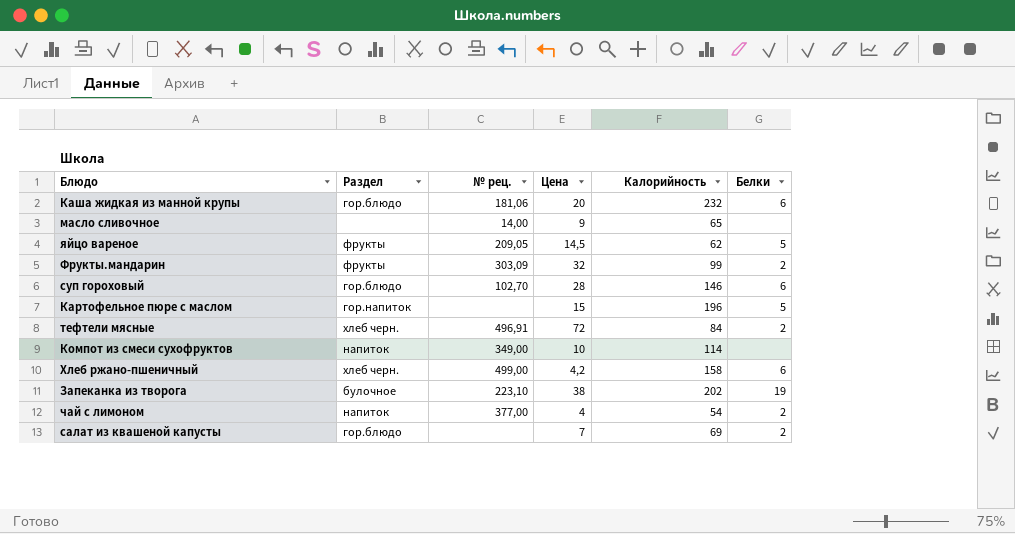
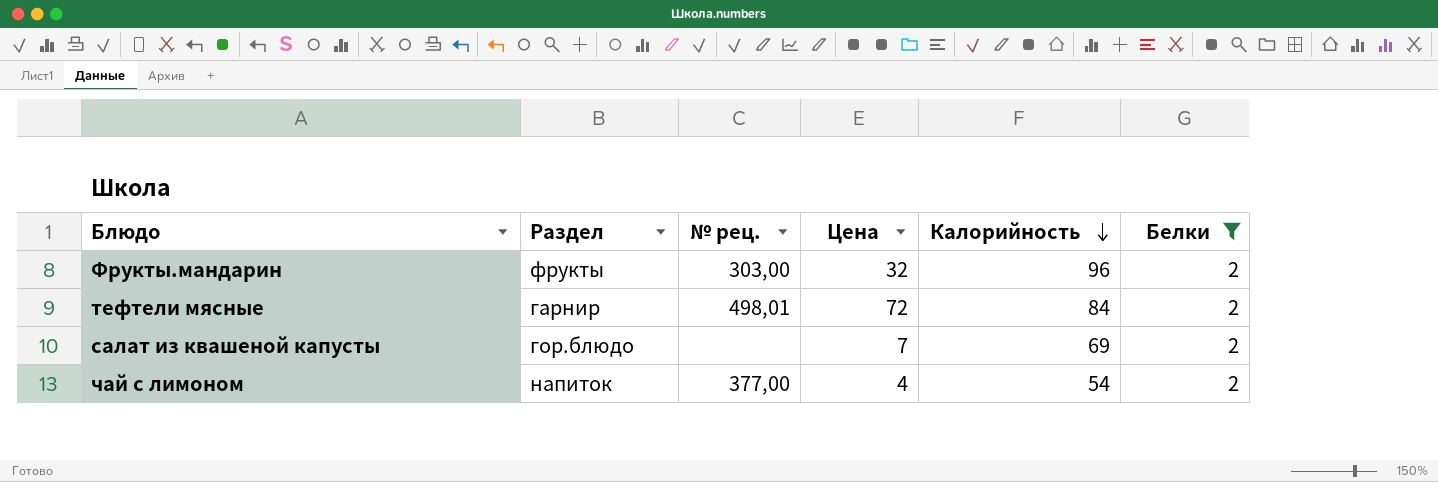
filter: none -> Белки = 2
row order: none -> Калорийность descending
Фрукты.мандарин | № рец.: 303,09 -> 303,00
Фрукты.мандарин | Калорийность: 99 -> 96
тефтели мясные | Раздел: хлеб черн. -> гарнир
тефтели мясные | № рец.: 496,91 -> 498,01

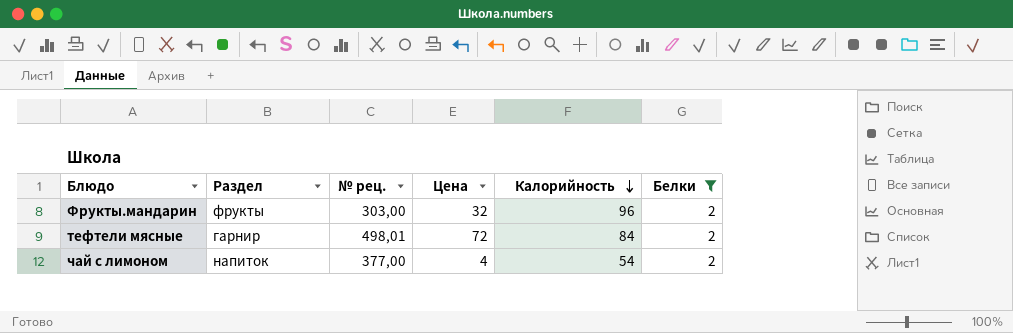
row салат из квашеной капусты: гор.блюдо | none | 7 | 69 | 2 -> none

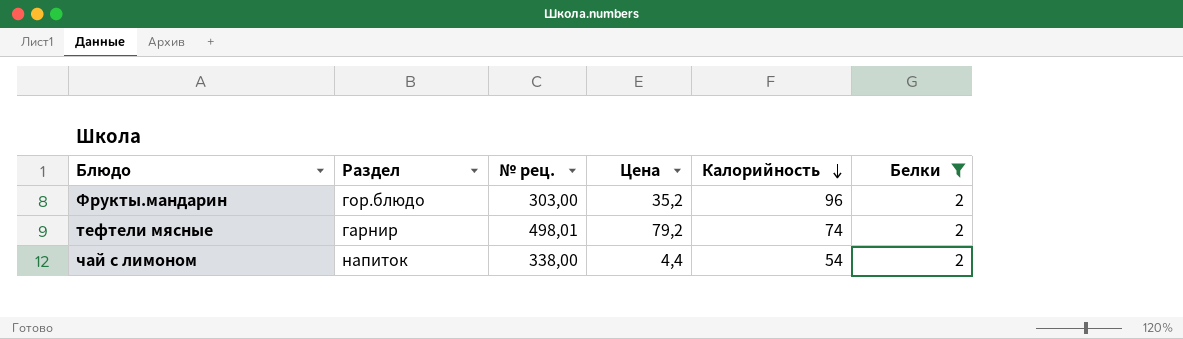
Фрукты.мандарин | Раздел: фрукты -> гор.блюдо
Фрукты.мандарин | Цена: 32 -> 35,2
тефтели мясные | Цена: 72 -> 79,2
тефтели мясные | Калорийность: 84 -> 74
чай с лимоном | № рец.: 377,00 -> 338,00
чай с лимоном | Цена: 4 -> 4,4

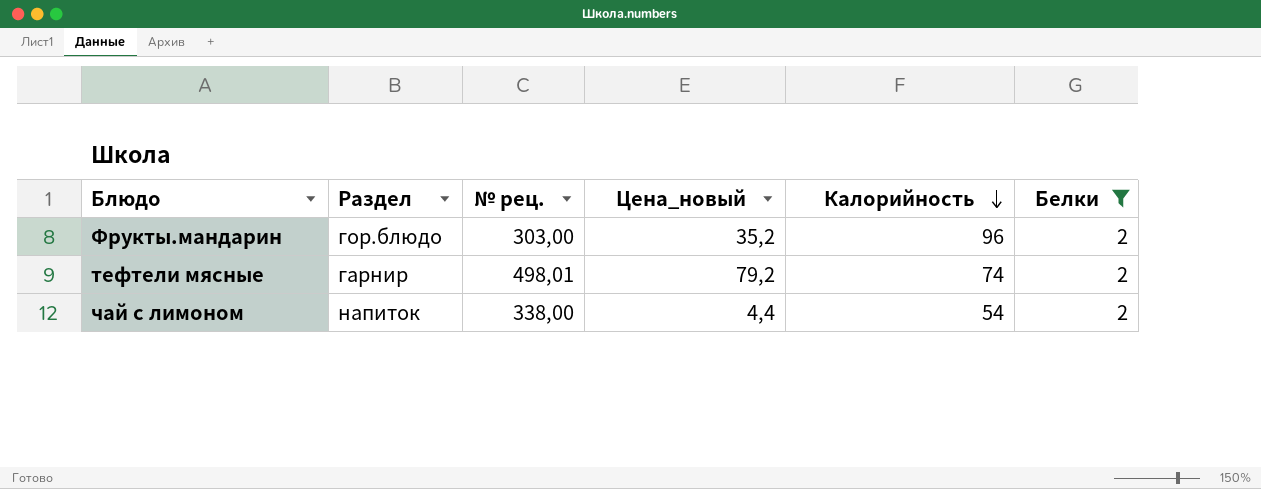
column name: Цена -> Цена_новый

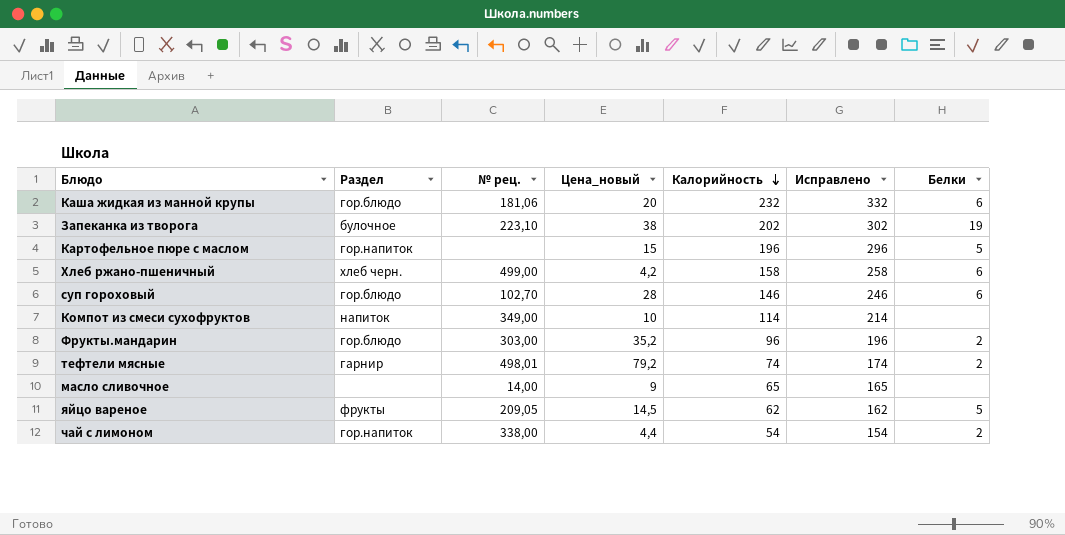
filter: Белки = 2 -> none
column Исправлено | formula: none -> [Калорийность] + 100
чай с лимоном | Раздел: напиток -> гор.напиток

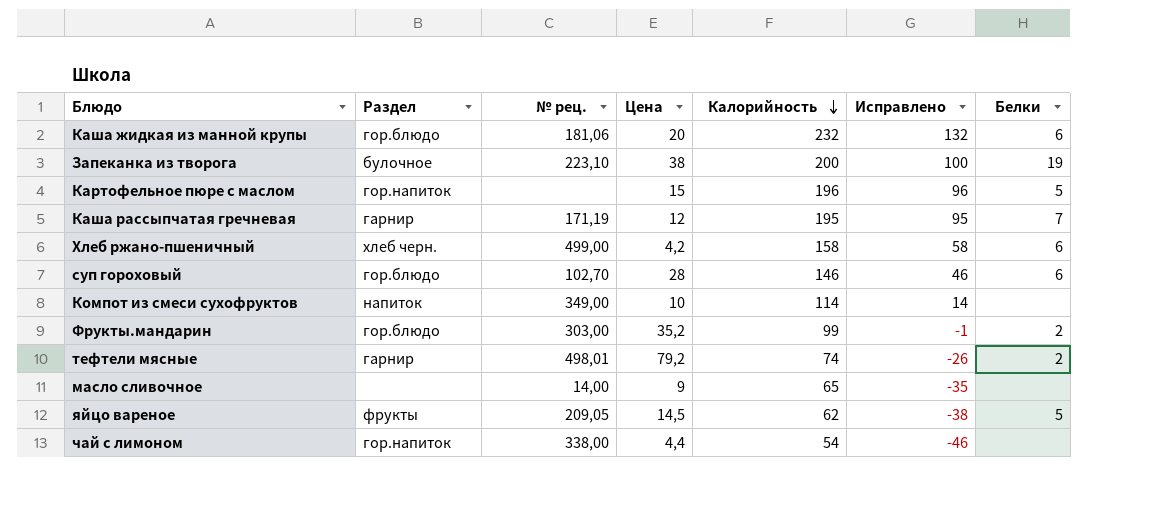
column name: Цена_новый -> Цена
column Исправлено | formula: [Калорийность] + 100 -> [Калорийность] - 100
Запеканка из творога | Калорийность: 202 -> 200
row Каша рассыпчатая гречневая: none -> гарнир | 171,19 | 12 | 195 | 95 | 7
Фрукты.мандарин | Калорийность: 96 -> 99
чай с лимоном | Белки: 2 -> none

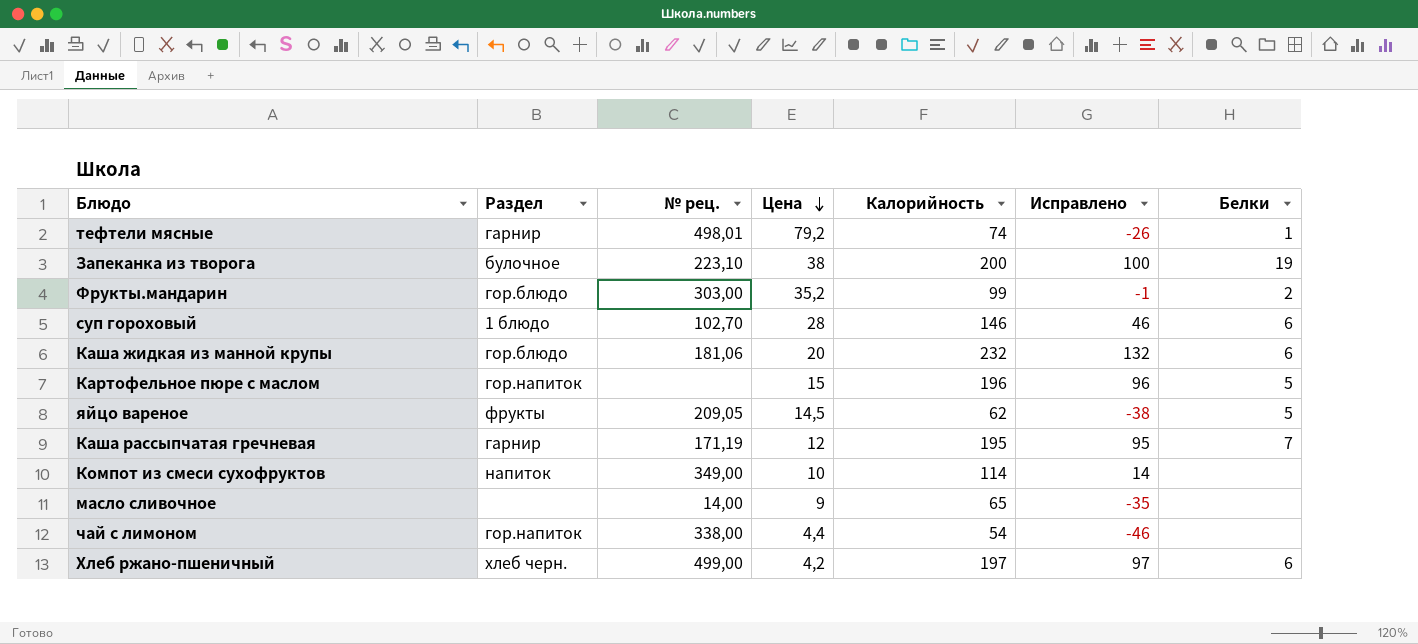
row order: Калорийность descending -> Цена descending
тефтели мясные | Белки: 2 -> 1
суп гороховый | Раздел: гор.блюдо -> 1 блюдо
Хлеб ржано-пшеничный | Калорийность: 158 -> 197
Хлеб ржано-пшеничный | Исправлено: 58 -> 97

